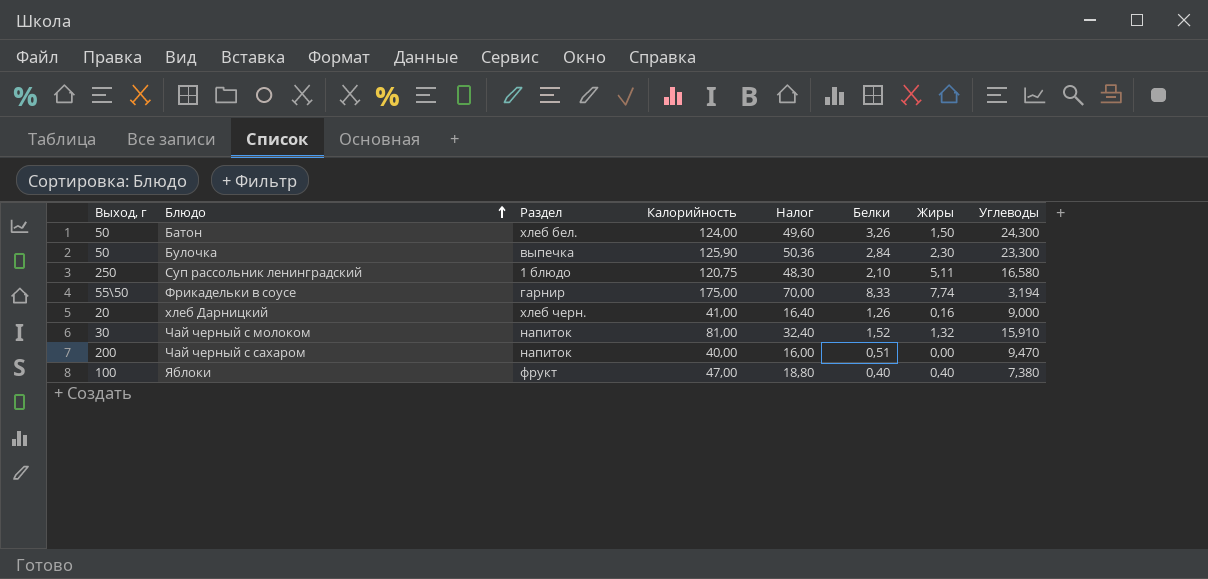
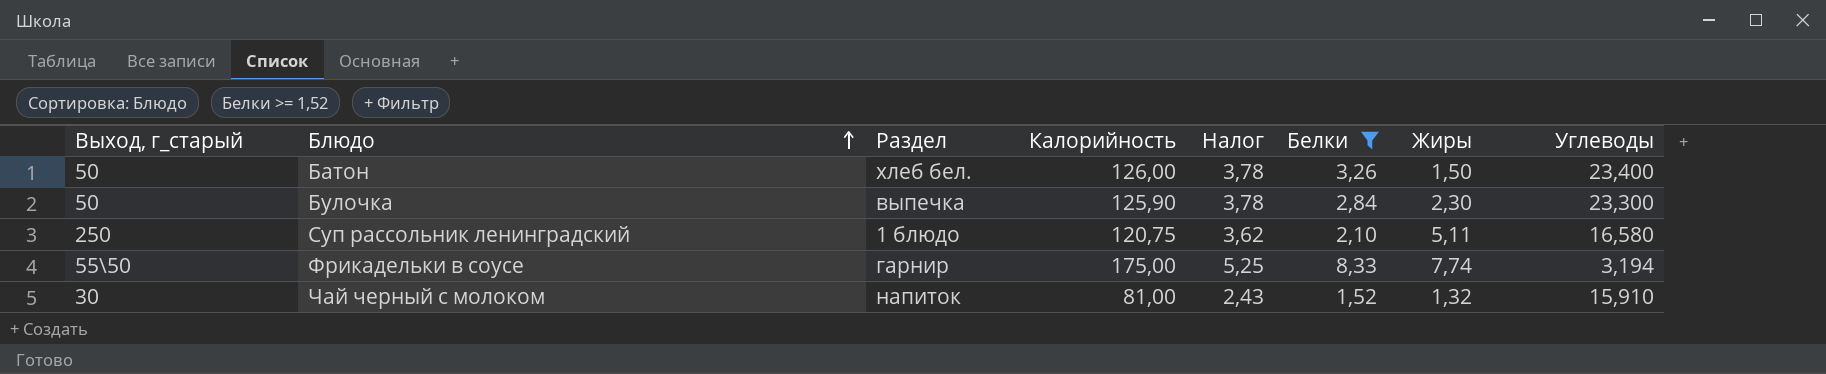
filter: none -> Белки >= 1,52
column name: Выход, г -> Выход, г_старый
column Налог | formula: [Калорийность] * 0,4 -> [Калорийность] * 0,03
Батон | Калорийность: 124,00 -> 126,00
Батон | Углеводы: 24,300 -> 23,400

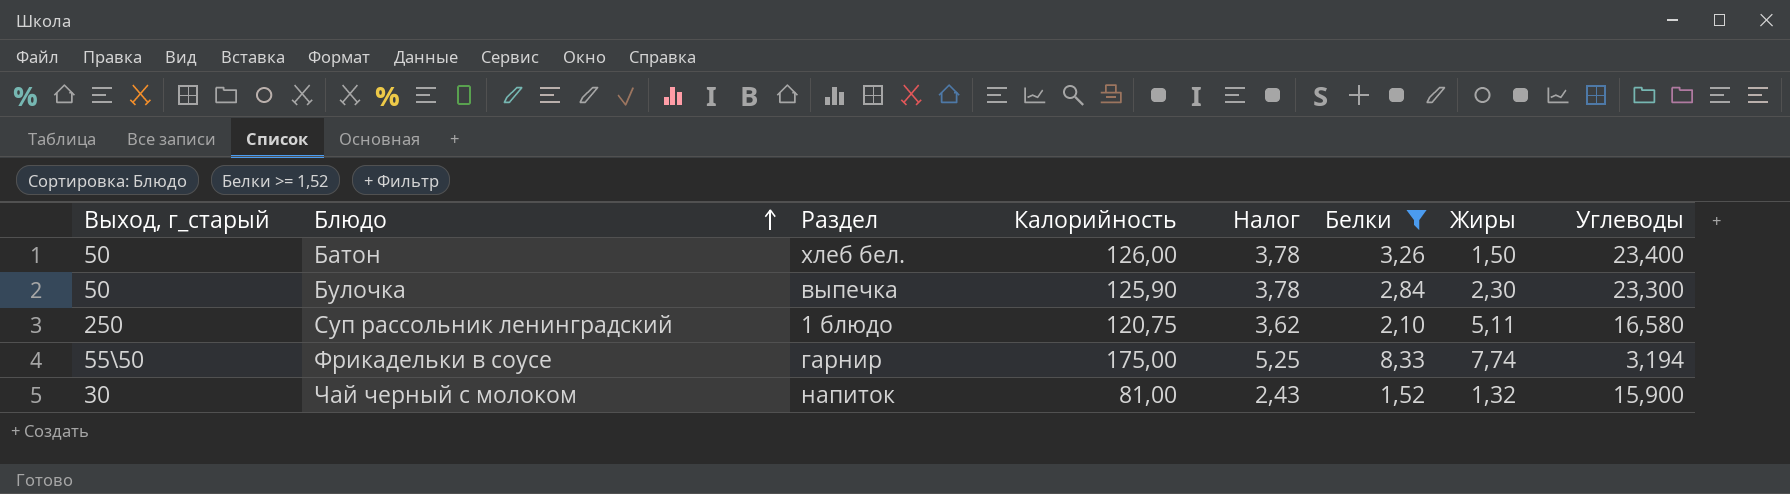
Чай черный с молоком | Углеводы: 15,910 -> 15,900

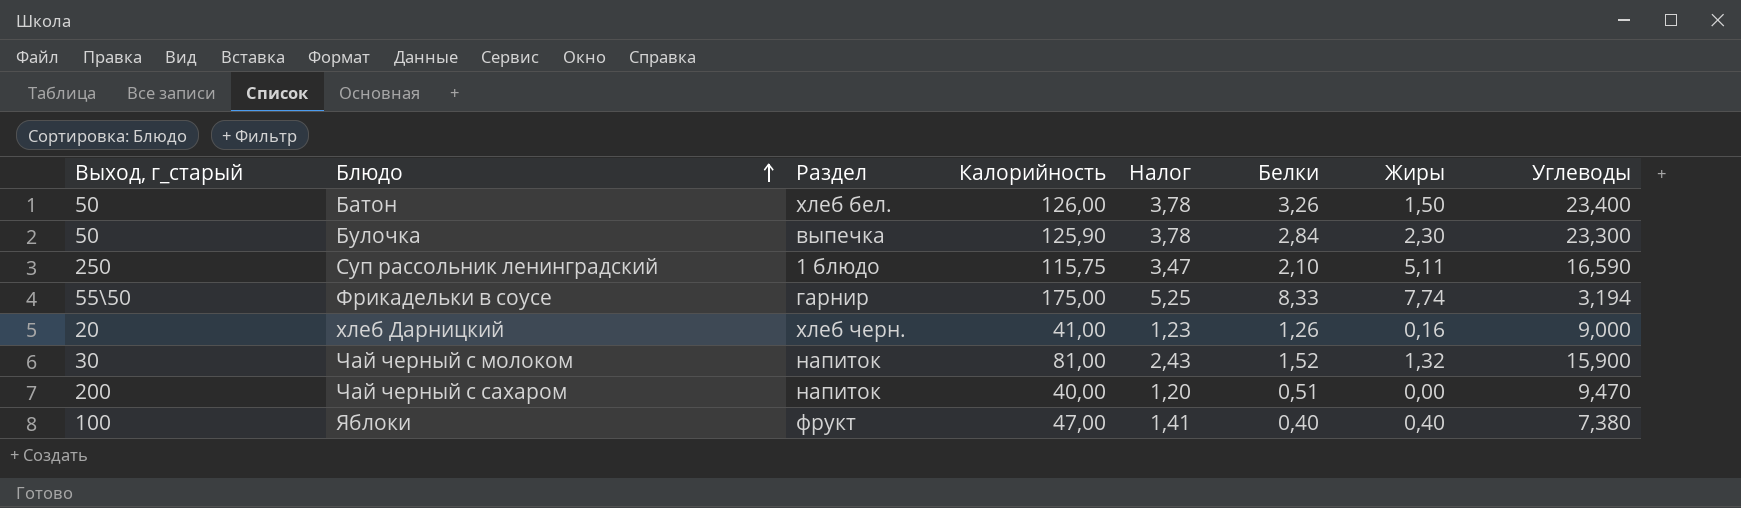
filter: Белки >= 1,52 -> none
Суп рассольник ленинградский | Калорийность: 120,75 -> 115,75
Суп рассольник ленинградский | Налог: 3,62 -> 3,47
Суп рассольник ленинградский | Углеводы: 16,580 -> 16,590

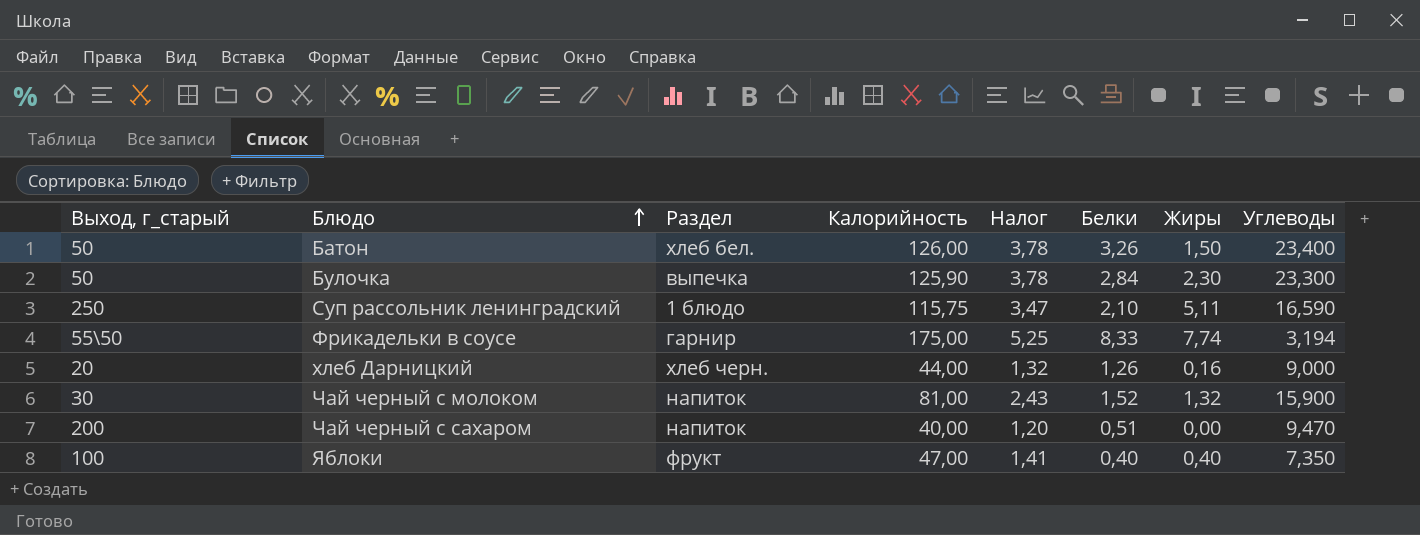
хлеб Дарницкий | Калорийность: 41,00 -> 44,00
хлеб Дарницкий | Налог: 1,23 -> 1,32
Яблоки | Углеводы: 7,380 -> 7,350

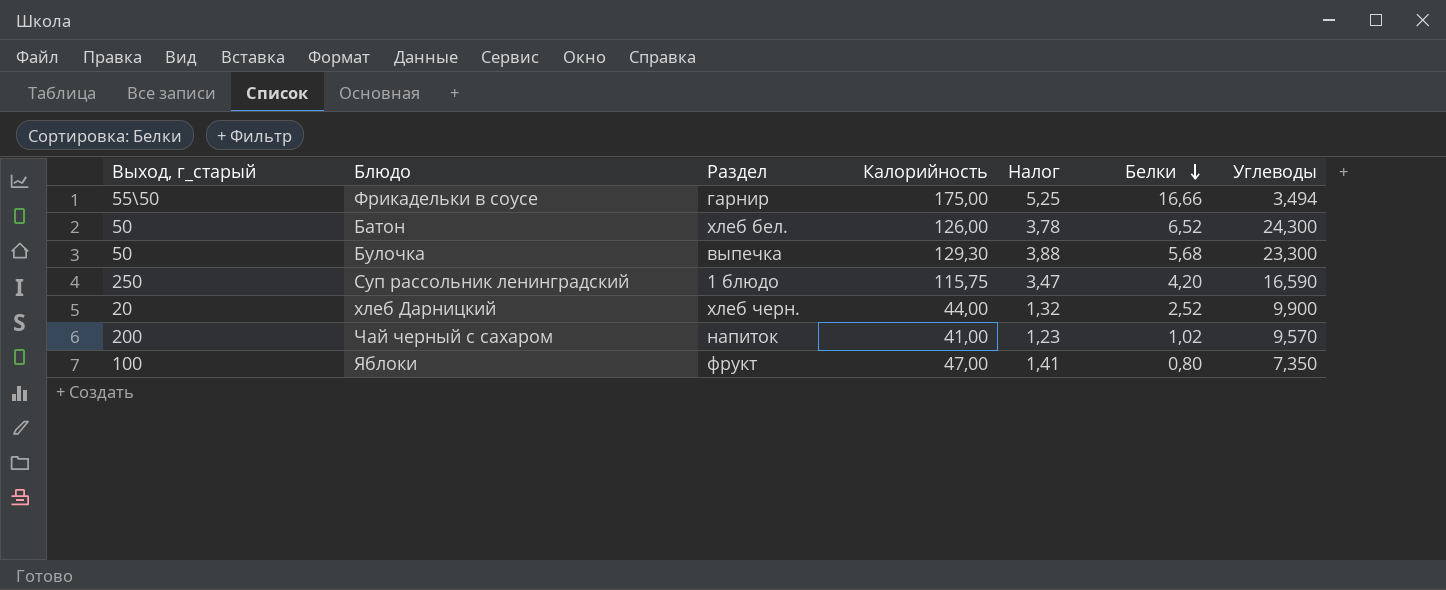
row order: Блюдо ascending -> Белки descending
column Жиры | position: 7 -> none
row Чай черный с молоком: 30 | напиток | 81,00 | 2,43 | 1,52 | 1,32 | 15,900 -> none
Фрикадельки в соусе | Белки: 8,33 -> 16,66
Фрикадельки в соусе | Углеводы: 3,194 -> 3,494
Батон | Белки: 3,26 -> 6,52
Батон | Углеводы: 23,400 -> 24,300
Булочка | Калорийность: 125,90 -> 129,30
Булочка | Налог: 3,78 -> 3,88
Булочка | Белки: 2,84 -> 5,68
Суп рассольник ленинградский | Белки: 2,10 -> 4,20
хлеб Дарницкий | Белки: 1,26 -> 2,52
хлеб Дарницкий | Углеводы: 9,000 -> 9,900
Чай черный с сахаром | Калорийность: 40,00 -> 41,00
Чай черный с сахаром | Налог: 1,20 -> 1,23
Чай черный с сахаром | Белки: 0,51 -> 1,02
Чай черный с сахаром | Углеводы: 9,470 -> 9,570
Яблоки | Белки: 0,40 -> 0,80

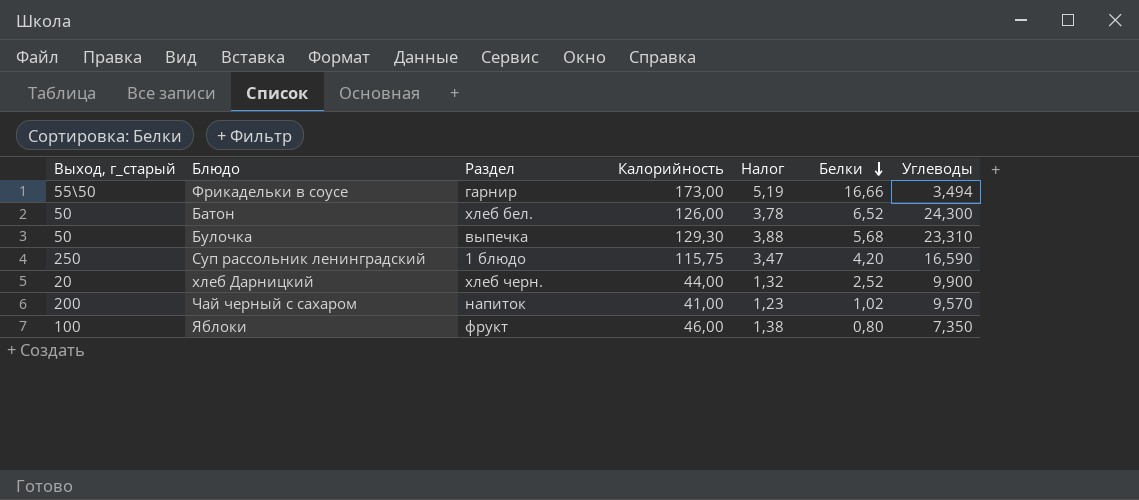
Фрикадельки в соусе | Калорийность: 175,00 -> 173,00
Фрикадельки в соусе | Налог: 5,25 -> 5,19
Булочка | Углеводы: 23,300 -> 23,310
Яблоки | Калорийность: 47,00 -> 46,00
Яблоки | Налог: 1,41 -> 1,38

